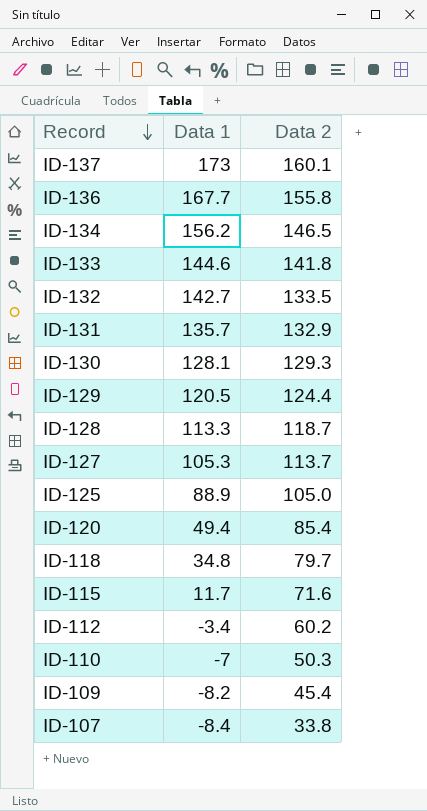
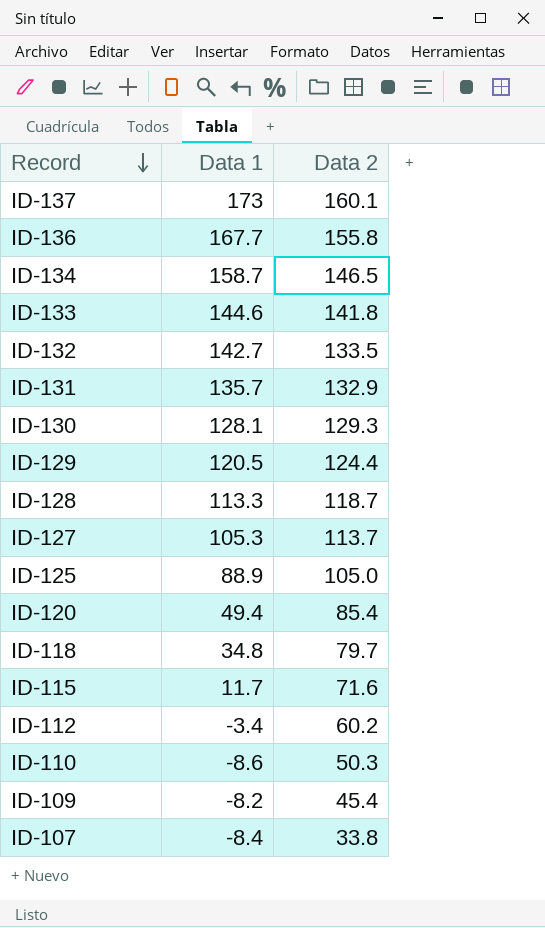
ID-134 | Data 1: 156.2 -> 158.7
ID-110 | Data 1: -7 -> -8.6

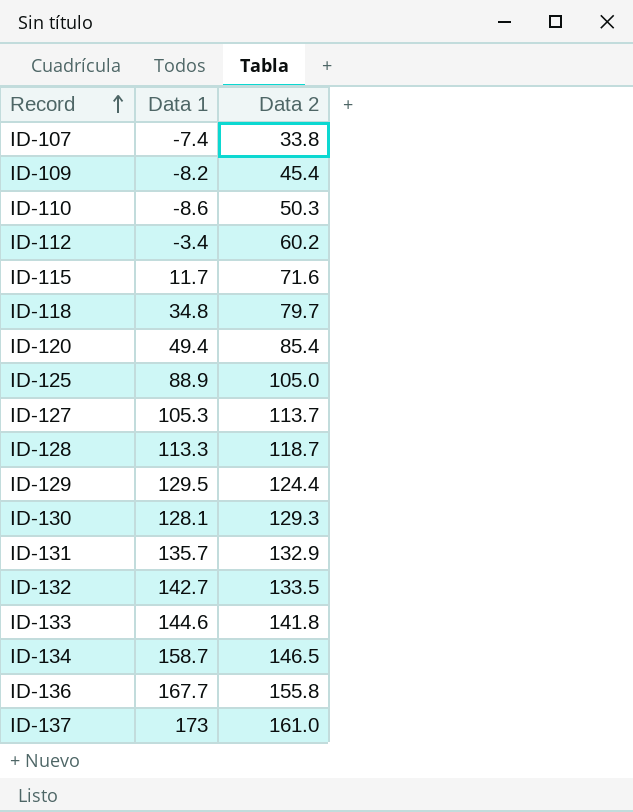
row order: Record descending -> Record ascending
ID-107 | Data 1: -8.4 -> -7.4
ID-129 | Data 1: 120.5 -> 129.5
ID-137 | Data 2: 160.1 -> 161.0

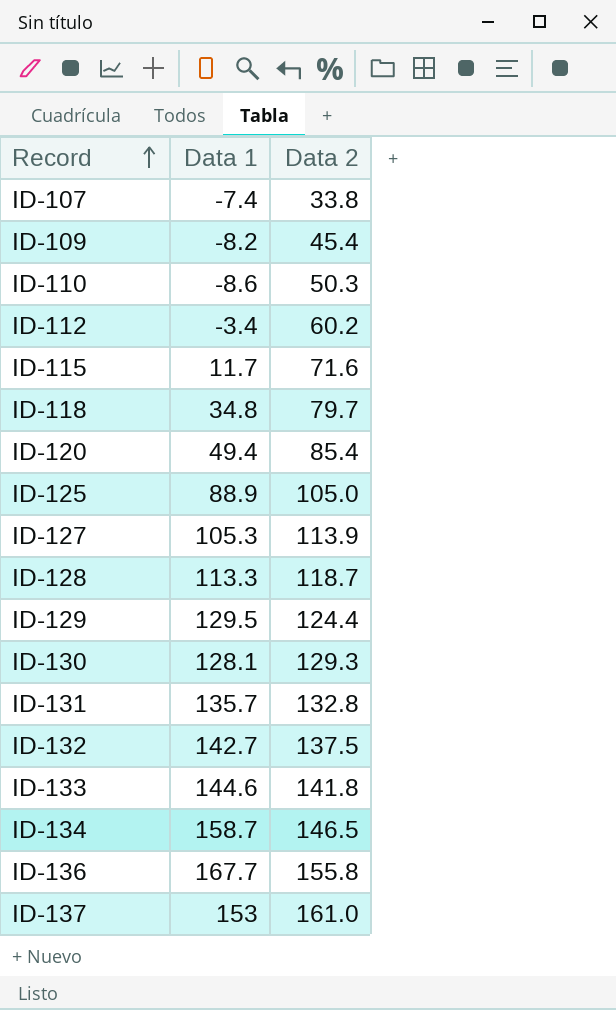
ID-127 | Data 2: 113.7 -> 113.9
ID-131 | Data 2: 132.9 -> 132.8
ID-132 | Data 2: 133.5 -> 137.5
ID-137 | Data 1: 173 -> 153

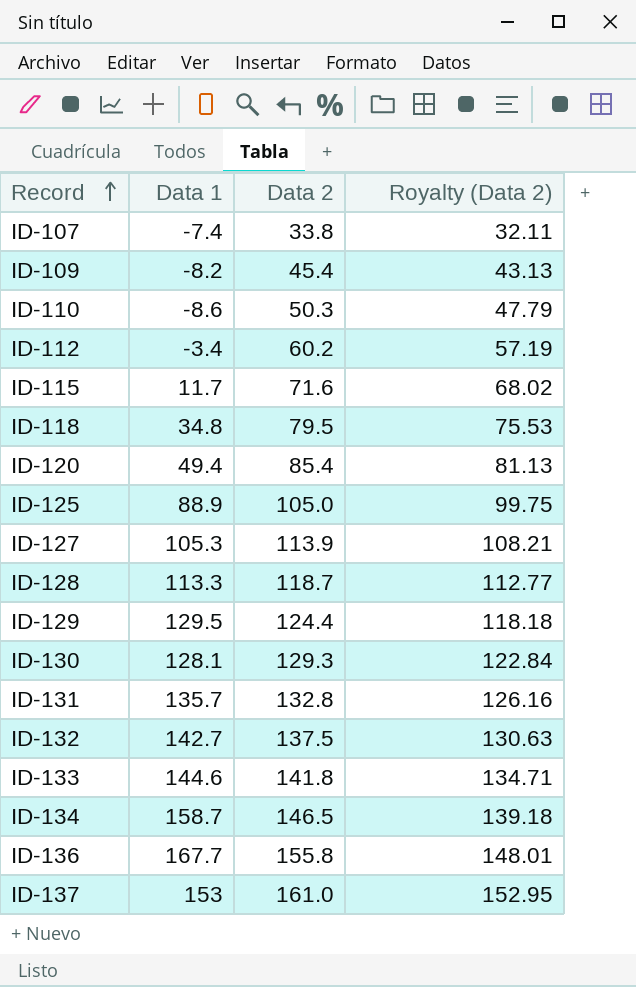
column Royalty (Data 2) | formula: none -> [Data 2] * 0.95
ID-118 | Data 2: 79.7 -> 79.5

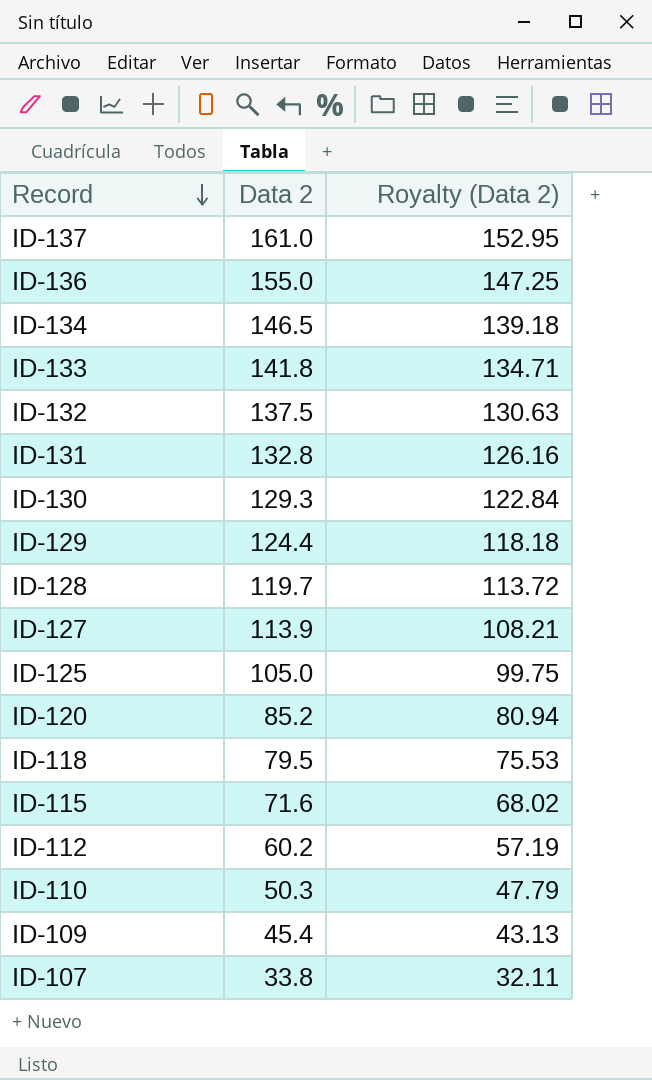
row order: Record ascending -> Record descending
column Data 1 | position: 2 -> none
ID-136 | Data 2: 155.8 -> 155.0
ID-136 | Royalty (Data 2): 148.01 -> 147.25
ID-128 | Data 2: 118.7 -> 119.7
ID-128 | Royalty (Data 2): 112.77 -> 113.72
ID-120 | Data 2: 85.4 -> 85.2
ID-120 | Royalty (Data 2): 81.13 -> 80.94

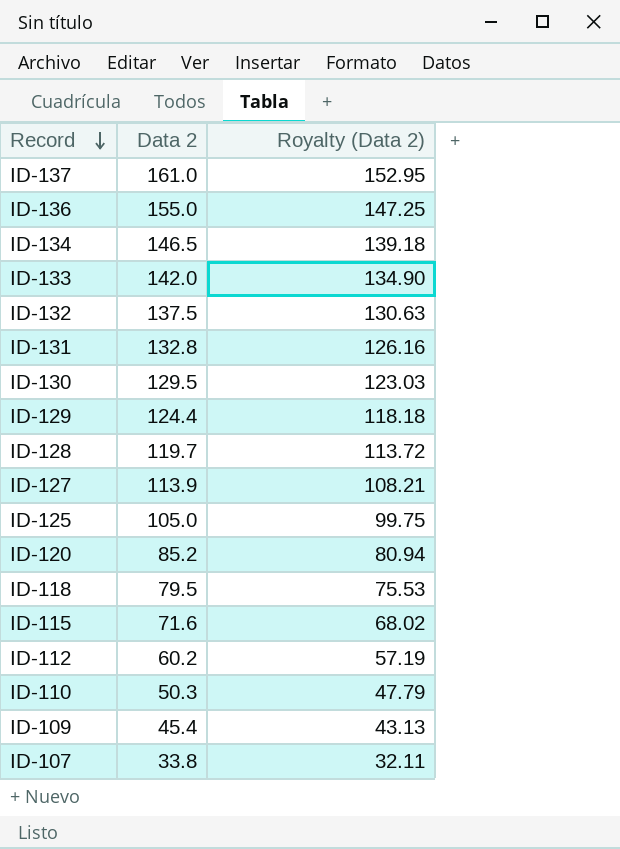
ID-133 | Data 2: 141.8 -> 142.0
ID-133 | Royalty (Data 2): 134.71 -> 134.90
ID-130 | Data 2: 129.3 -> 129.5
ID-130 | Royalty (Data 2): 122.84 -> 123.03

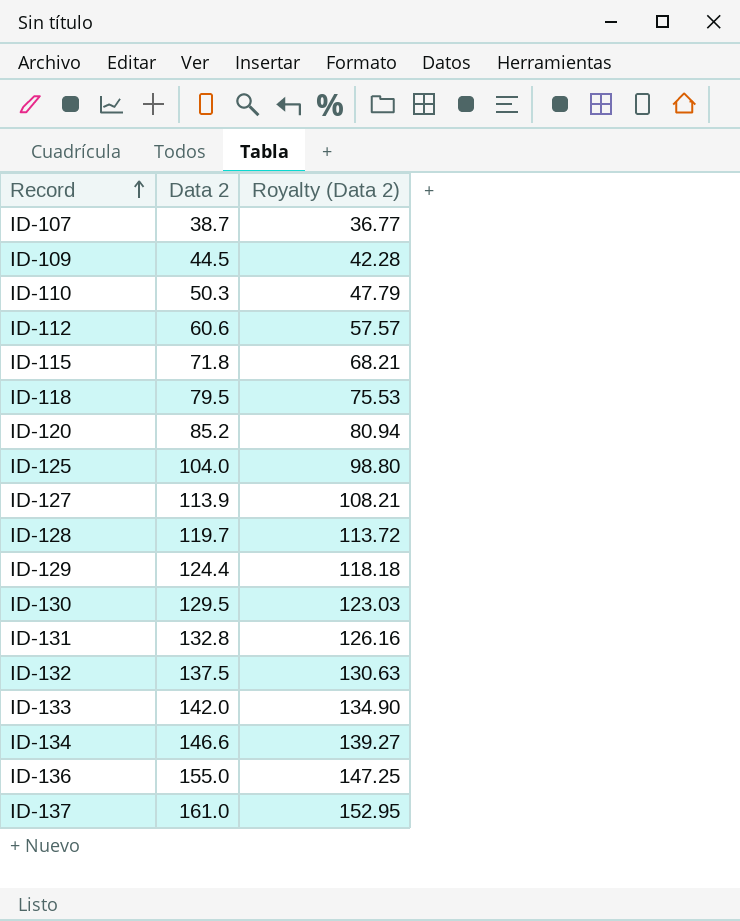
row order: Record descending -> Record ascending
ID-107 | Data 2: 33.8 -> 38.7
ID-107 | Royalty (Data 2): 32.11 -> 36.77
ID-109 | Data 2: 45.4 -> 44.5
ID-109 | Royalty (Data 2): 43.13 -> 42.28
ID-112 | Data 2: 60.2 -> 60.6
ID-112 | Royalty (Data 2): 57.19 -> 57.57
ID-115 | Data 2: 71.6 -> 71.8
ID-115 | Royalty (Data 2): 68.02 -> 68.21
ID-125 | Data 2: 105.0 -> 104.0
ID-125 | Royalty (Data 2): 99.75 -> 98.80
ID-134 | Data 2: 146.5 -> 146.6
ID-134 | Royalty (Data 2): 139.18 -> 139.27

